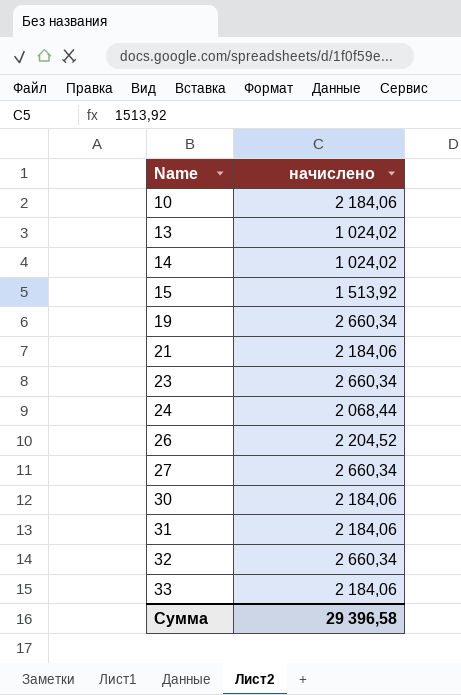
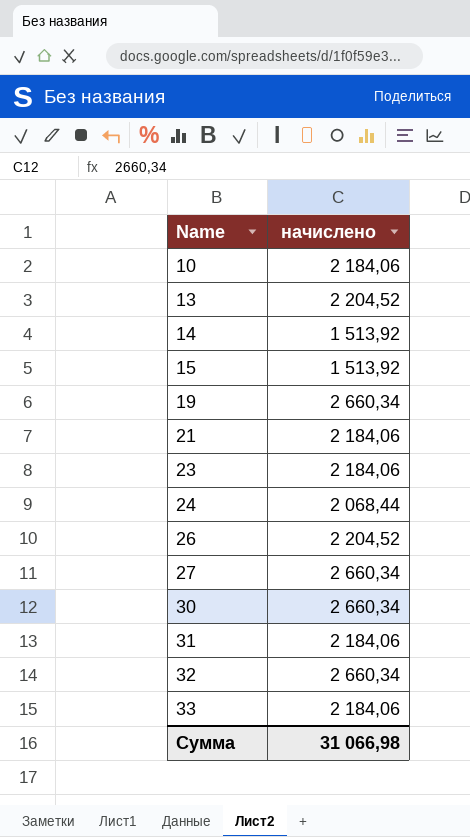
13 | начислено: 1 024,02 -> 2 204,52
14 | начислено: 1 024,02 -> 1 513,92
23 | начислено: 2 660,34 -> 2 184,06
30 | начислено: 2 184,06 -> 2 660,34
Сумма | начислено: 29 396,58 -> 31 066,98

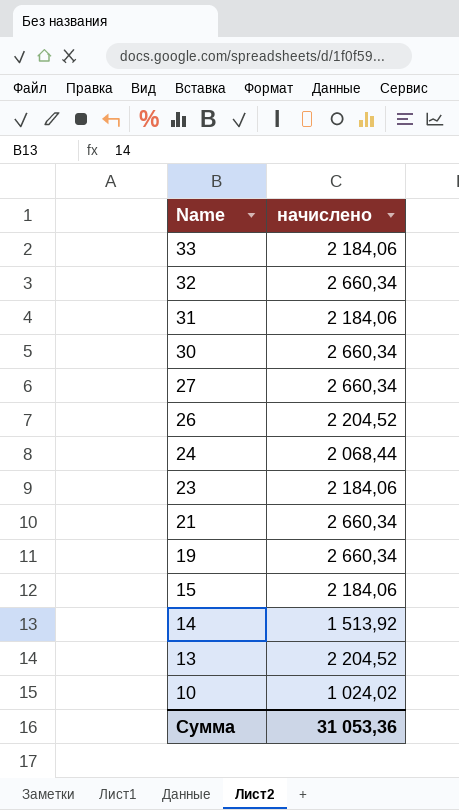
row order: Name ascending -> Name descending
21 | начислено: 2 184,06 -> 2 660,34
15 | начислено: 1 513,92 -> 2 184,06
10 | начислено: 2 184,06 -> 1 024,02
Сумма | начислено: 31 066,98 -> 31 053,36

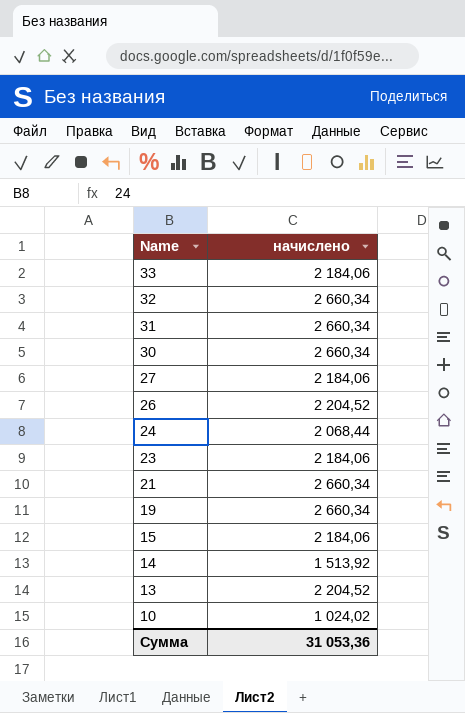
31 | начислено: 2 184,06 -> 2 660,34
27 | начислено: 2 660,34 -> 2 184,06

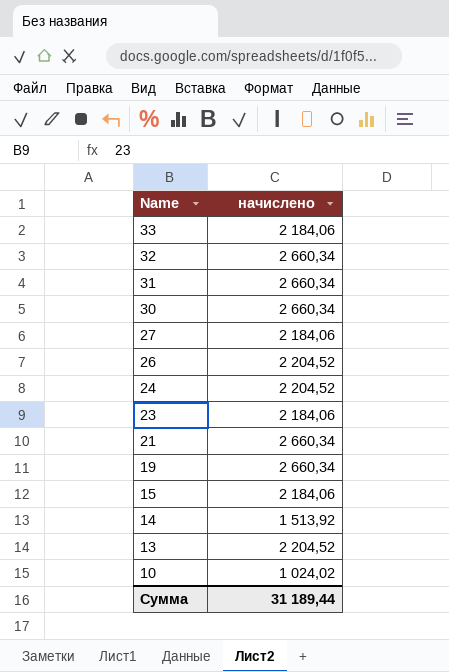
24 | начислено: 2 068,44 -> 2 204,52
Сумма | начислено: 31 053,36 -> 31 189,44

